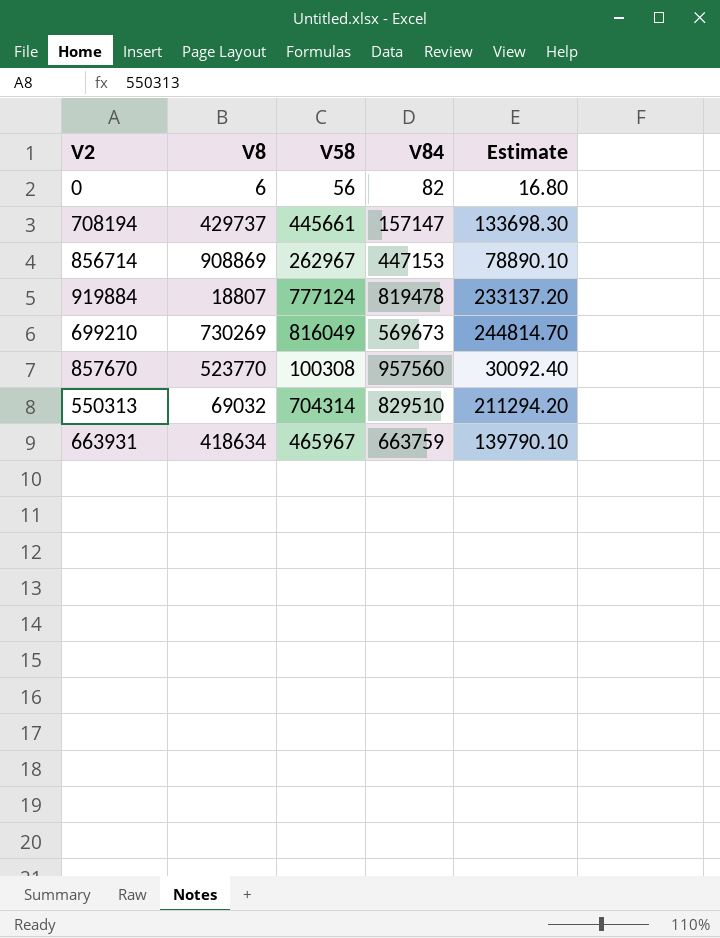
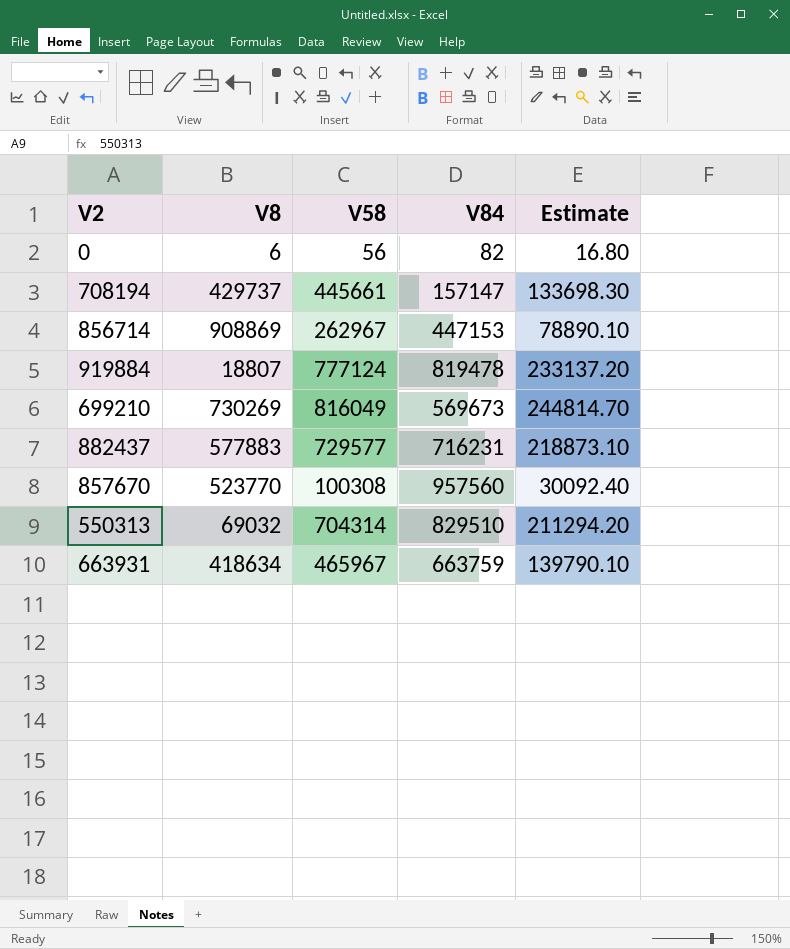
row 882437: none -> 577883 | 729577 | 716231 | 218873.10

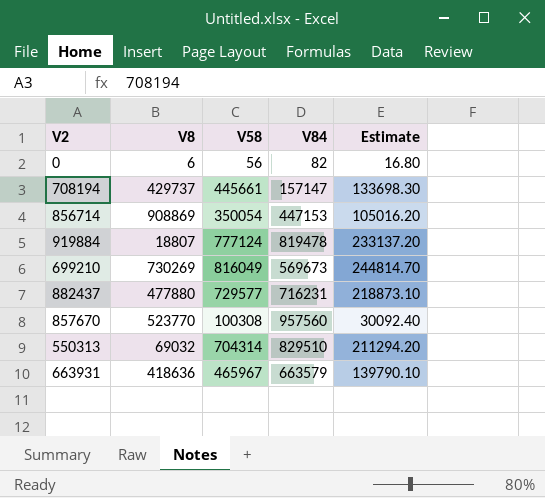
856714 | V58: 262967 -> 350054
856714 | Estimate: 78890.10 -> 105016.20
882437 | V8: 577883 -> 477880
663931 | V8: 418634 -> 418636
663931 | V84: 663759 -> 663579

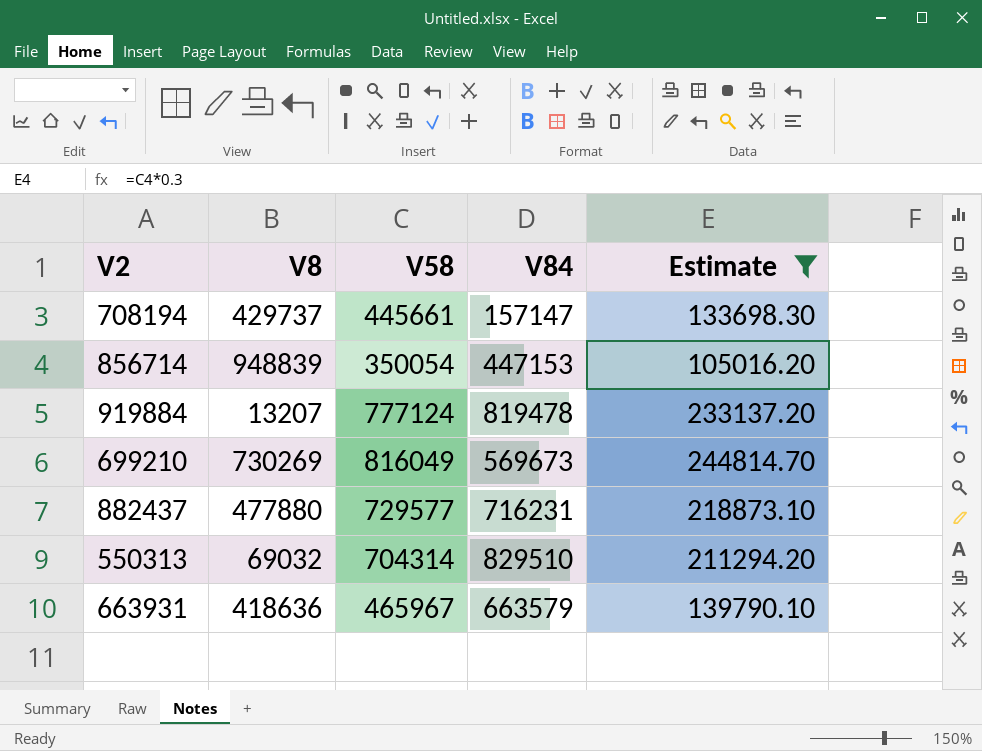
filter: none -> Estimate >= 105016.20
856714 | V8: 908869 -> 948839
919884 | V8: 18807 -> 13207

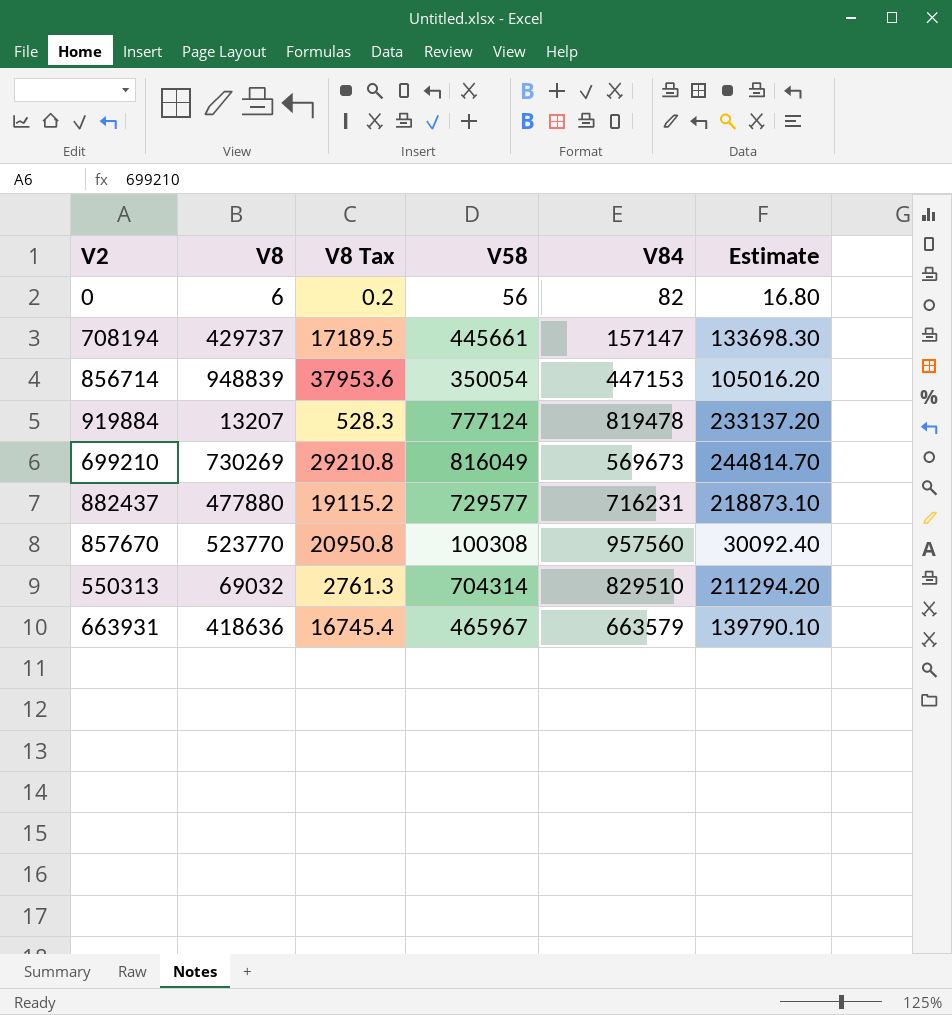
filter: Estimate >= 105016.20 -> none
column V8 Tax | formula: none -> [V8] * 0.04

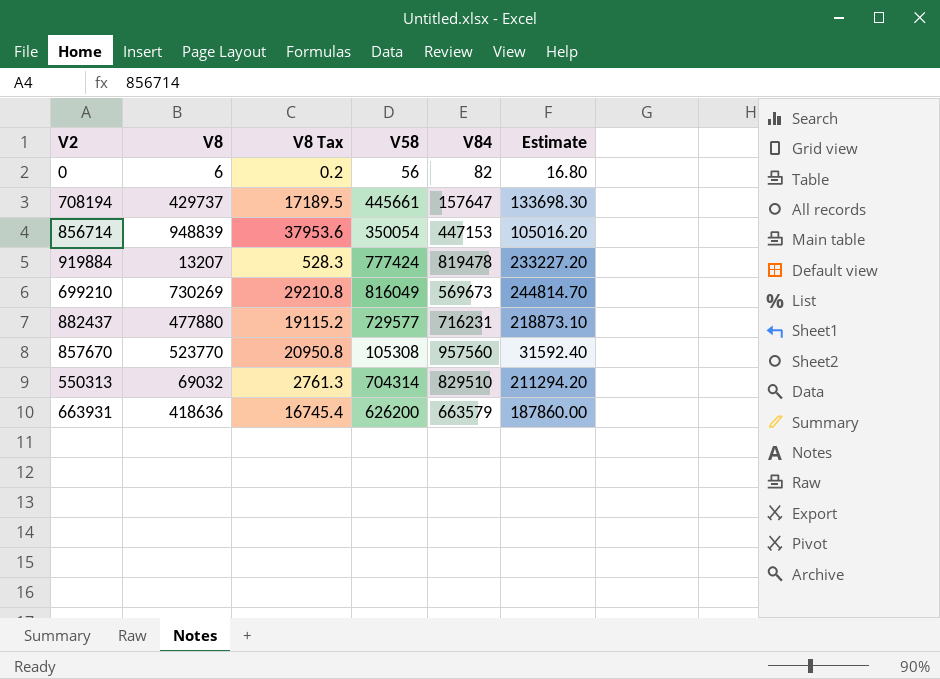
708194 | V84: 157147 -> 157647
919884 | V58: 777124 -> 777424
919884 | Estimate: 233137.20 -> 233227.20
857670 | V58: 100308 -> 105308
857670 | Estimate: 30092.40 -> 31592.40
663931 | V58: 465967 -> 626200
663931 | Estimate: 139790.10 -> 187860.00

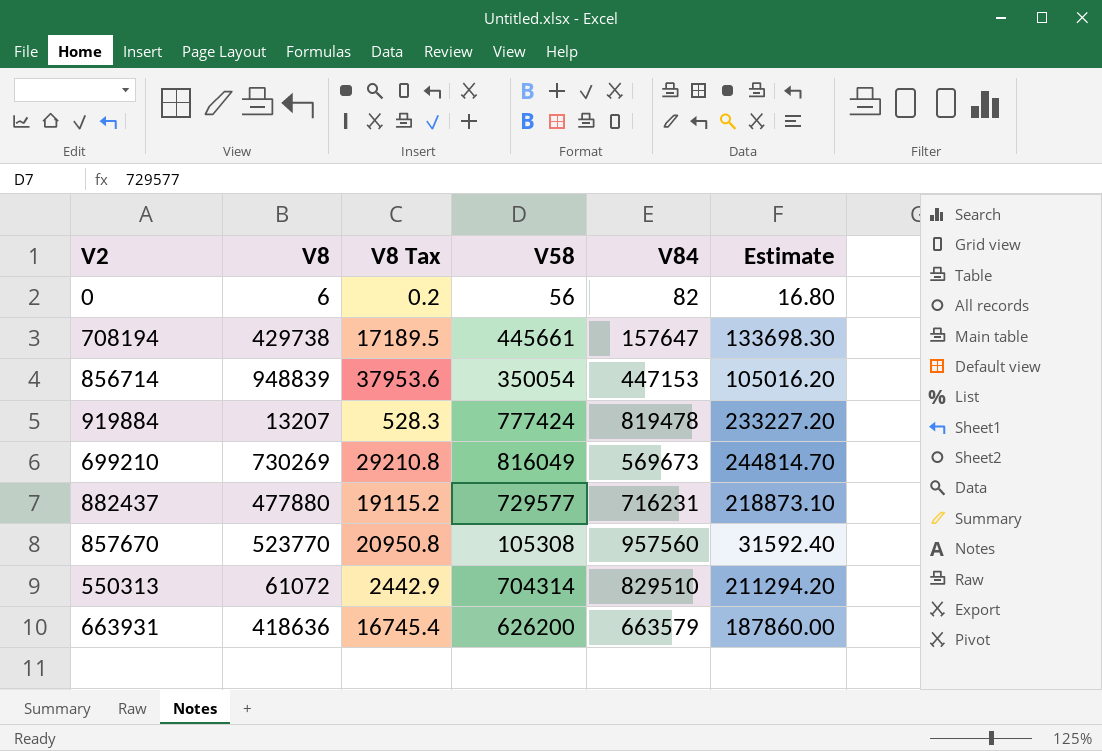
708194 | V8: 429737 -> 429738
550313 | V8: 69032 -> 61072
550313 | V8 Tax: 2761.3 -> 2442.9

